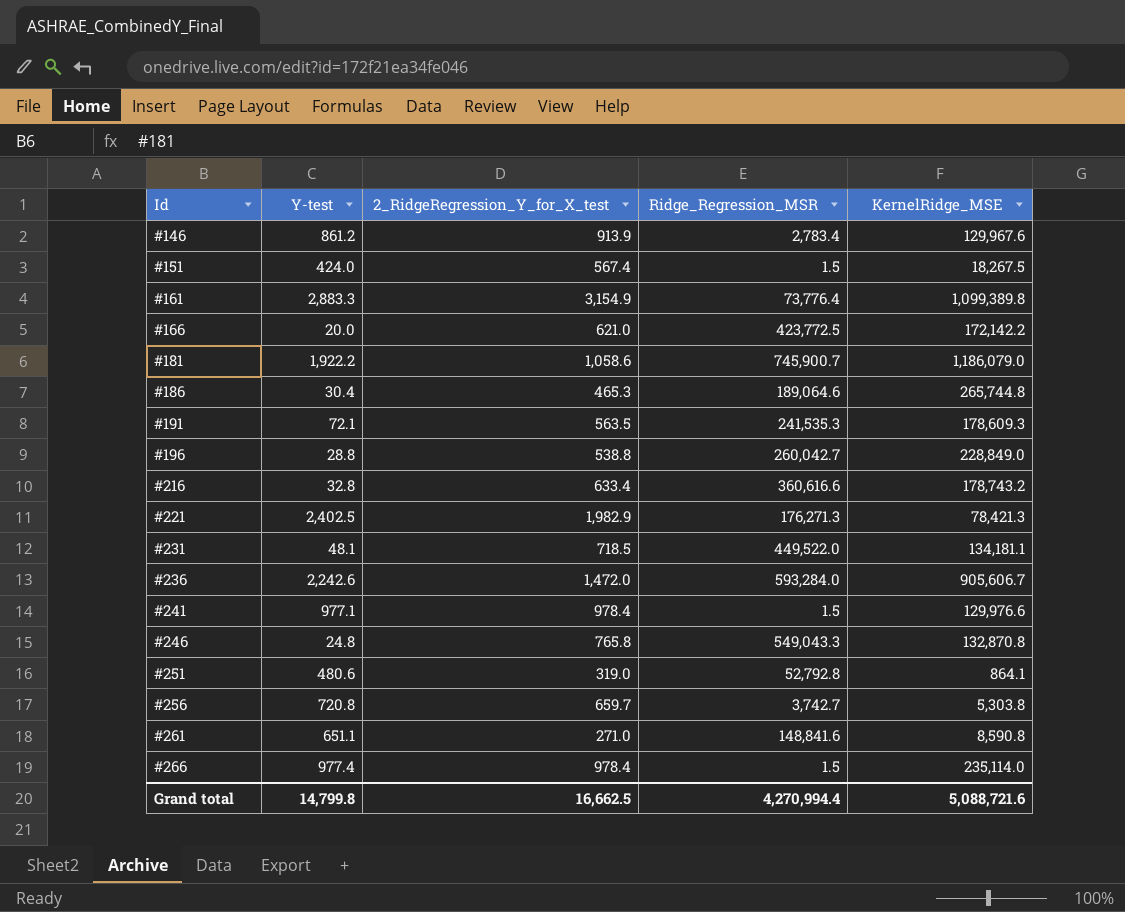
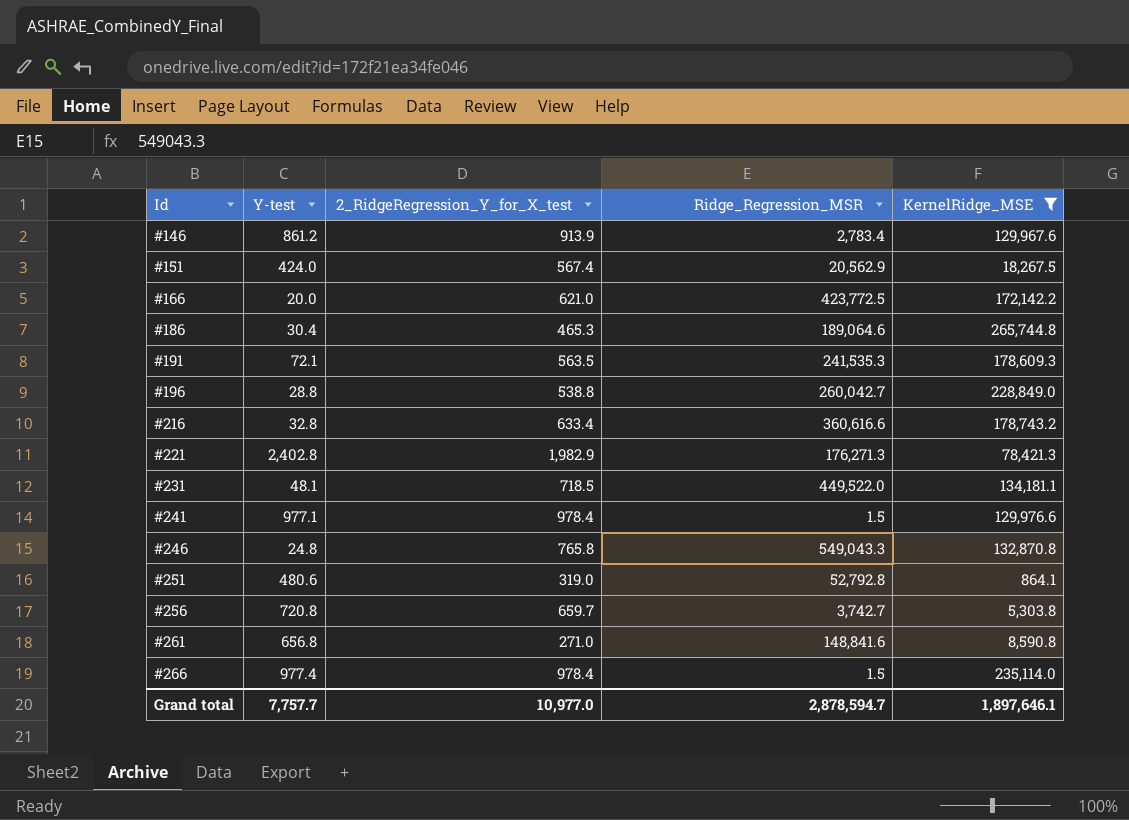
filter: none -> KernelRidge_MSE <= 265,744.8
#151 | Ridge_Regression_MSR: 1.5 -> 20,562.9
#221 | Y-test: 2,402.5 -> 2,402.8
#261 | Y-test: 651.1 -> 656.8
Grand total | Y-test: 14,799.8 -> 7,757.7
Grand total | 2_RidgeRegression_Y_for_X_test: 16,662.5 -> 10,977.0
Grand total | Ridge_Regression_MSR: 4,270,994.4 -> 2,878,594.7
Grand total | KernelRidge_MSE: 5,088,721.6 -> 1,897,646.1

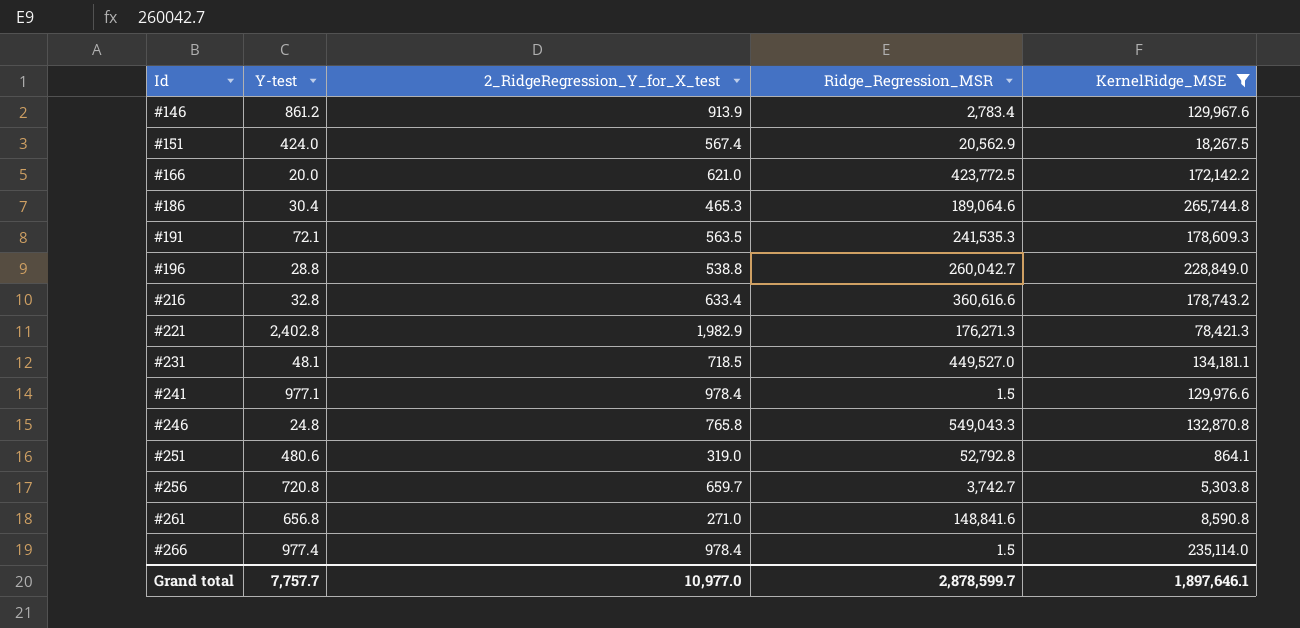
#231 | Ridge_Regression_MSR: 449,522.0 -> 449,527.0
Grand total | Ridge_Regression_MSR: 2,878,594.7 -> 2,878,599.7

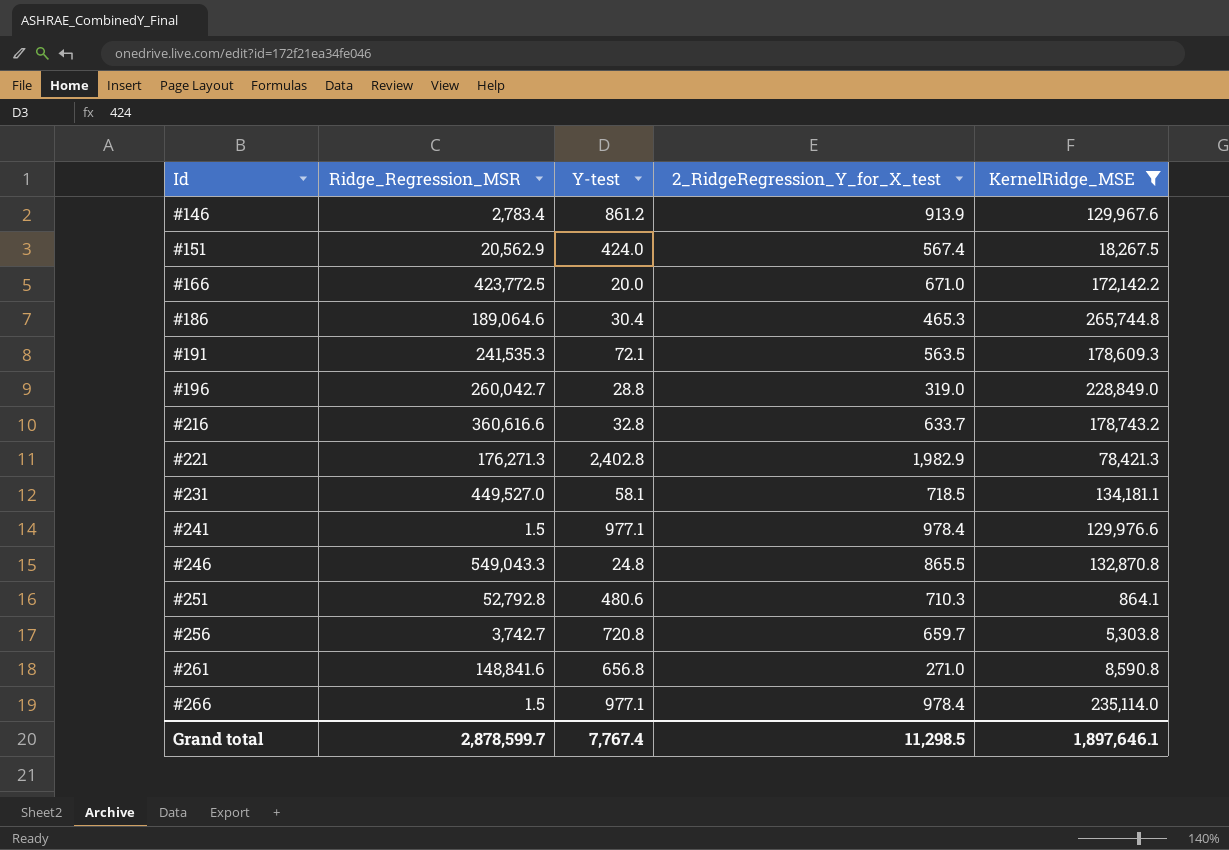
column Ridge_Regression_MSR | position: 4 -> 2
#166 | 2_RidgeRegression_Y_for_X_test: 621.0 -> 671.0
#196 | 2_RidgeRegression_Y_for_X_test: 538.8 -> 319.0
#216 | 2_RidgeRegression_Y_for_X_test: 633.4 -> 633.7
#231 | Y-test: 48.1 -> 58.1
#246 | 2_RidgeRegression_Y_for_X_test: 765.8 -> 865.5
#251 | 2_RidgeRegression_Y_for_X_test: 319.0 -> 710.3
#266 | Y-test: 977.4 -> 977.1
Grand total | Y-test: 7,757.7 -> 7,767.4
Grand total | 2_RidgeRegression_Y_for_X_test: 10,977.0 -> 11,298.5

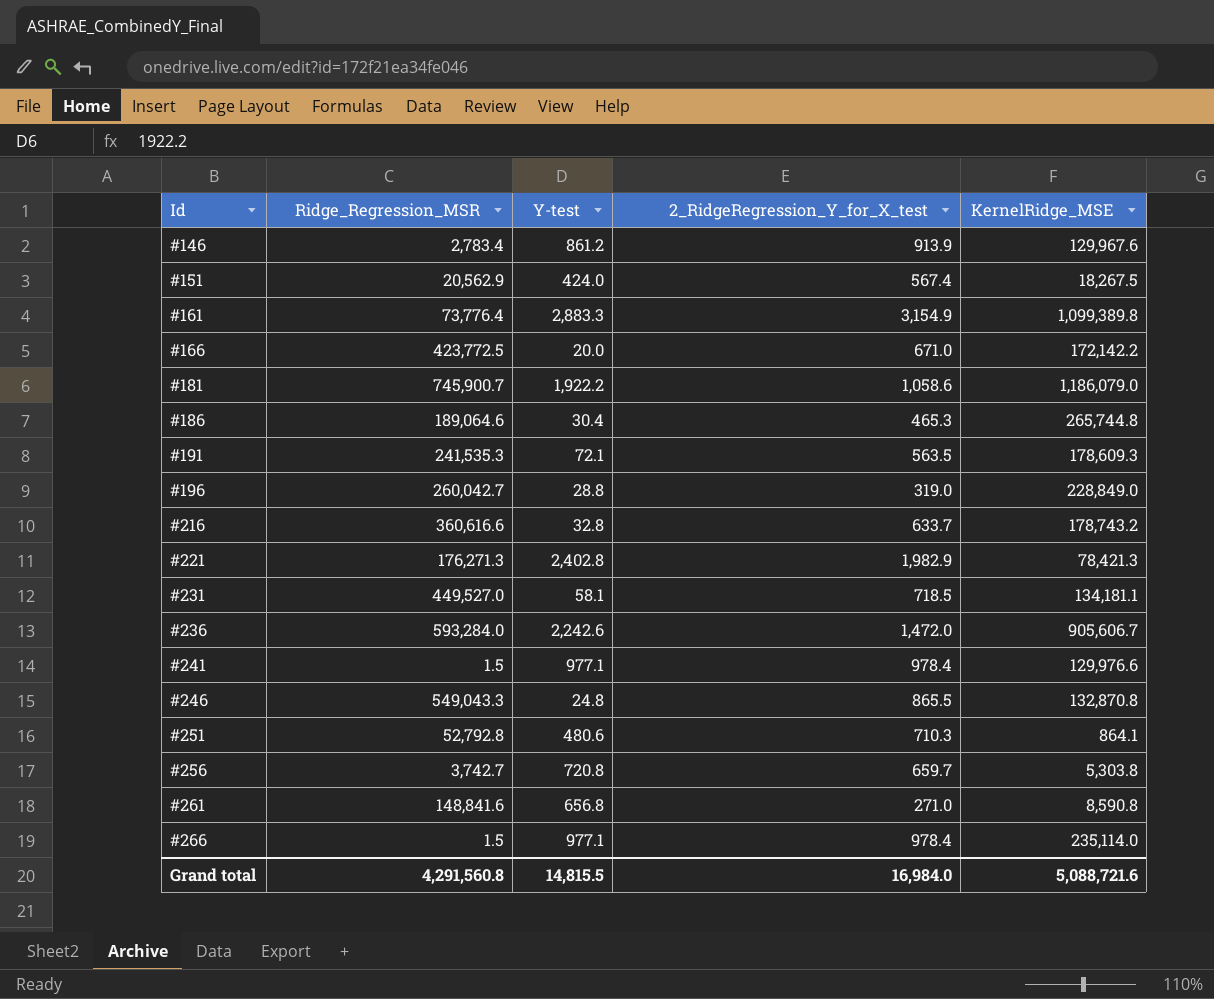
filter: KernelRidge_MSE <= 265,744.8 -> none
Grand total | Ridge_Regression_MSR: 2,878,599.7 -> 4,291,560.8
Grand total | Y-test: 7,767.4 -> 14,815.5
Grand total | 2_RidgeRegression_Y_for_X_test: 11,298.5 -> 16,984.0
Grand total | KernelRidge_MSE: 1,897,646.1 -> 5,088,721.6

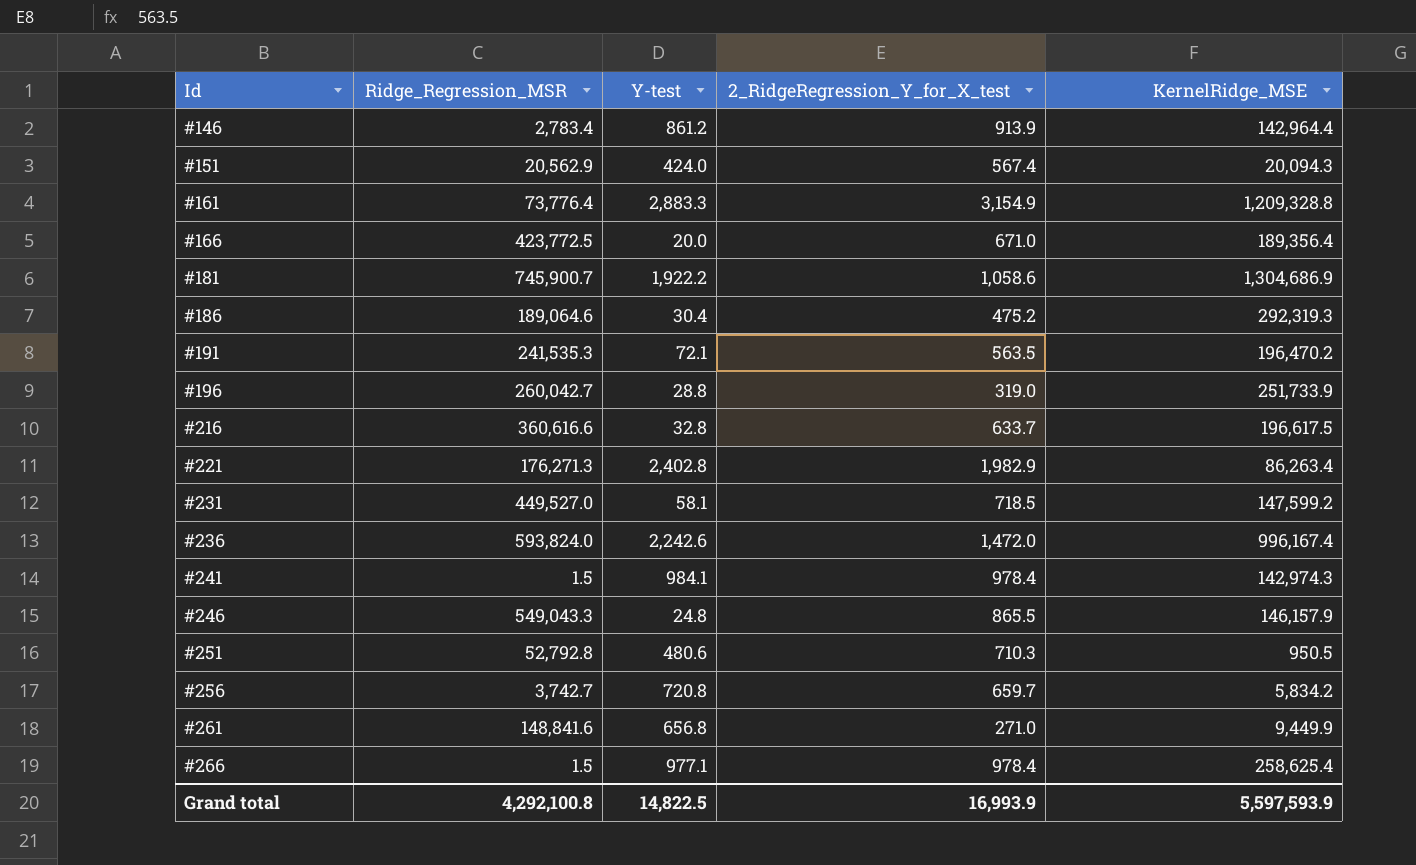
#146 | KernelRidge_MSE: 129,967.6 -> 142,964.4
#151 | KernelRidge_MSE: 18,267.5 -> 20,094.3
#161 | KernelRidge_MSE: 1,099,389.8 -> 1,209,328.8
#166 | KernelRidge_MSE: 172,142.2 -> 189,356.4
#181 | KernelRidge_MSE: 1,186,079.0 -> 1,304,686.9
#186 | 2_RidgeRegression_Y_for_X_test: 465.3 -> 475.2
#186 | KernelRidge_MSE: 265,744.8 -> 292,319.3
#191 | KernelRidge_MSE: 178,609.3 -> 196,470.2
#196 | KernelRidge_MSE: 228,849.0 -> 251,733.9
#216 | KernelRidge_MSE: 178,743.2 -> 196,617.5
#221 | KernelRidge_MSE: 78,421.3 -> 86,263.4
#231 | KernelRidge_MSE: 134,181.1 -> 147,599.2
#236 | Ridge_Regression_MSR: 593,284.0 -> 593,824.0
#236 | KernelRidge_MSE: 905,606.7 -> 996,167.4
#241 | Y-test: 977.1 -> 984.1
#241 | KernelRidge_MSE: 129,976.6 -> 142,974.3
#246 | KernelRidge_MSE: 132,870.8 -> 146,157.9
#251 | KernelRidge_MSE: 864.1 -> 950.5
#256 | KernelRidge_MSE: 5,303.8 -> 5,834.2
#261 | KernelRidge_MSE: 8,590.8 -> 9,449.9
#266 | KernelRidge_MSE: 235,114.0 -> 258,625.4
Grand total | Ridge_Regression_MSR: 4,291,560.8 -> 4,292,100.8
Grand total | Y-test: 14,815.5 -> 14,822.5
Grand total | 2_RidgeRegression_Y_for_X_test: 16,984.0 -> 16,993.9
Grand total | KernelRidge_MSE: 5,088,721.6 -> 5,597,593.9

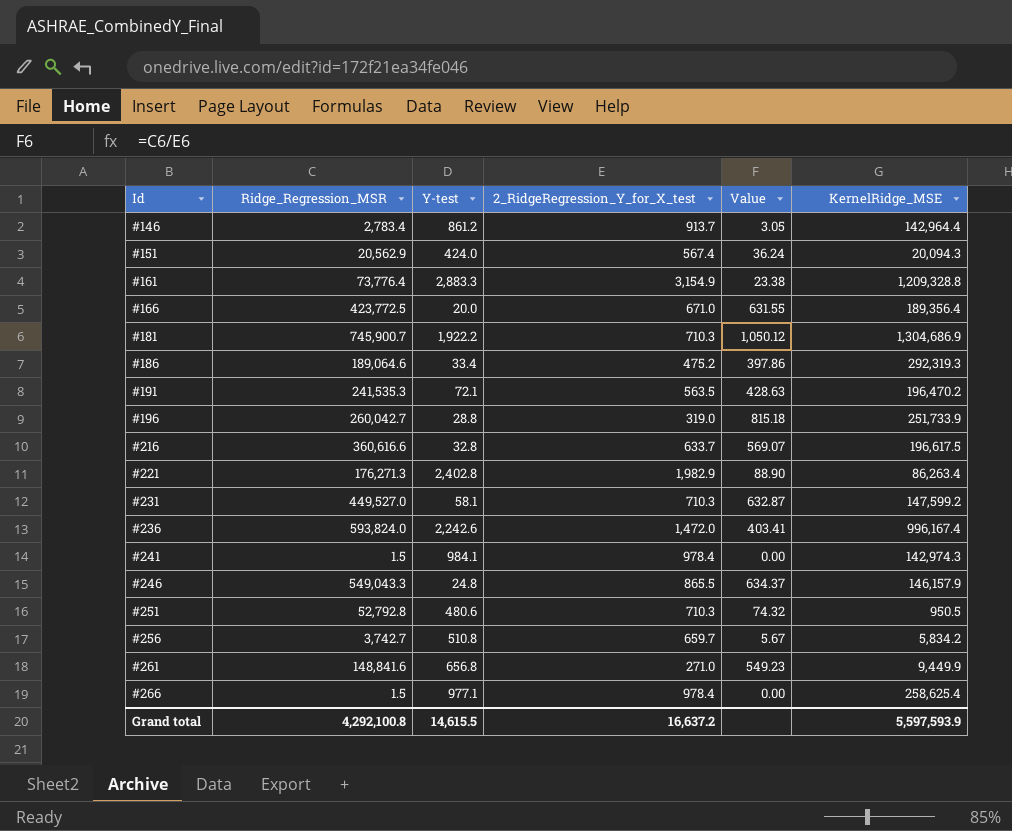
column Value | formula: none -> [Ridge_Regression_MSR] / [2_RidgeRegression_Y_for_X_test]
#146 | 2_RidgeRegression_Y_for_X_test: 913.9 -> 913.7
#181 | 2_RidgeRegression_Y_for_X_test: 1,058.6 -> 710.3
#186 | Y-test: 30.4 -> 33.4
#231 | 2_RidgeRegression_Y_for_X_test: 718.5 -> 710.3
#256 | Y-test: 720.8 -> 510.8
Grand total | Y-test: 14,822.5 -> 14,615.5
Grand total | 2_RidgeRegression_Y_for_X_test: 16,993.9 -> 16,637.2

